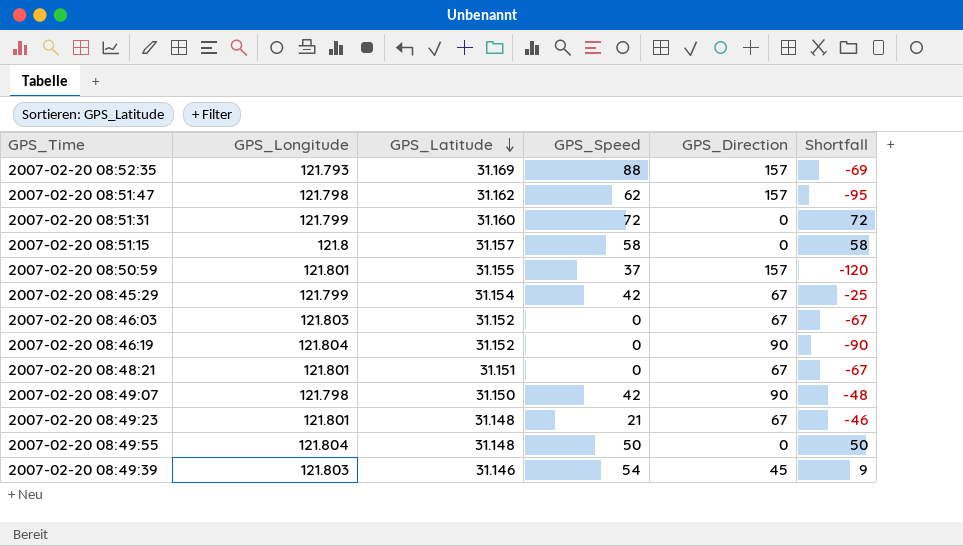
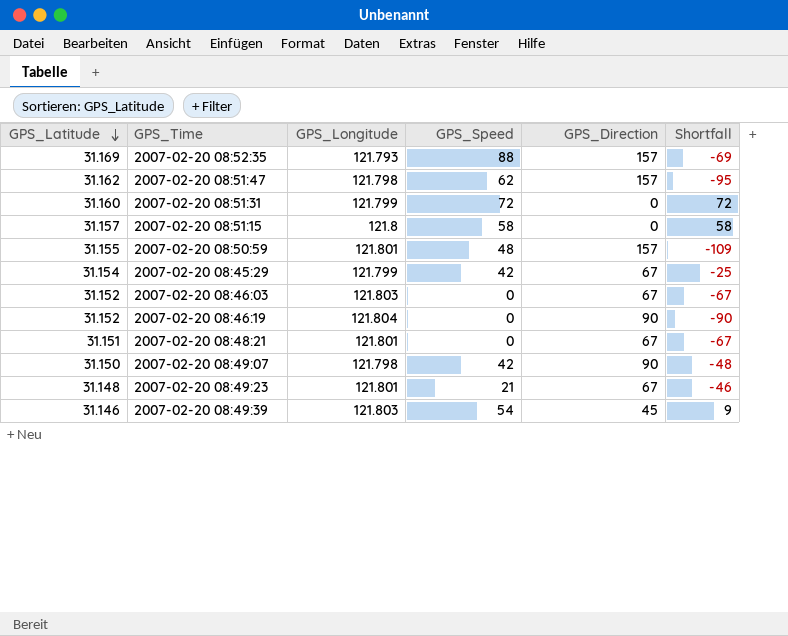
column GPS_Latitude | position: 3 -> 1
row 2007-02-20 08:49:55: 121.804 | 31.148 | 50 | 0 | 50 -> none
2007-02-20 08:50:59 | GPS_Speed: 37 -> 48
2007-02-20 08:50:59 | Shortfall: -120 -> -109

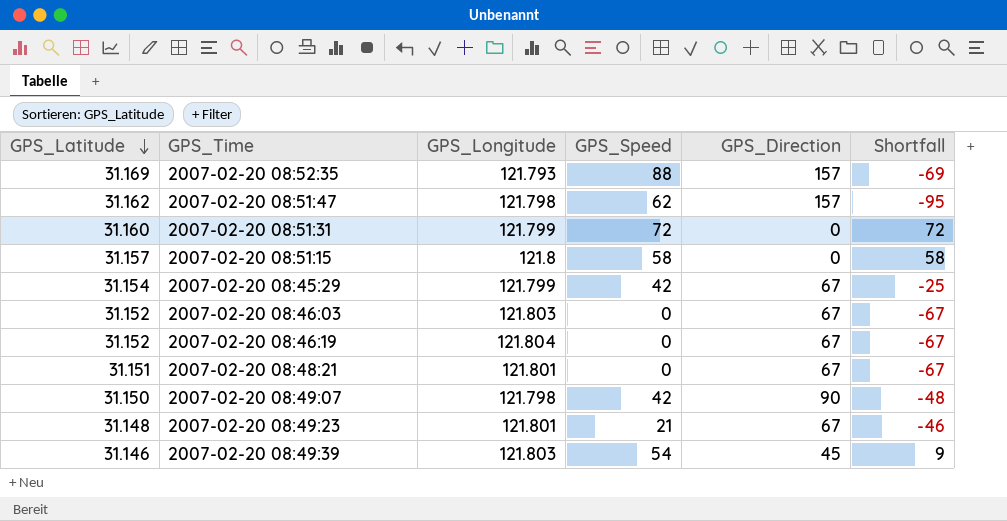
row 2007-02-20 08:50:59: 31.155 | 121.801 | 48 | 157 | -109 -> none
2007-02-20 08:46:19 | GPS_Direction: 90 -> 67
2007-02-20 08:46:19 | Shortfall: -90 -> -67

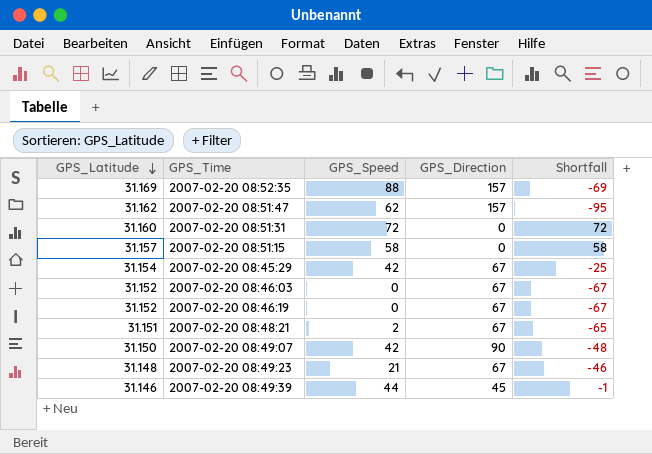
column GPS_Longitude | position: 3 -> none
2007-02-20 08:48:21 | GPS_Speed: 0 -> 2
2007-02-20 08:48:21 | Shortfall: -67 -> -65
2007-02-20 08:49:39 | GPS_Speed: 54 -> 44
2007-02-20 08:49:39 | Shortfall: 9 -> -1

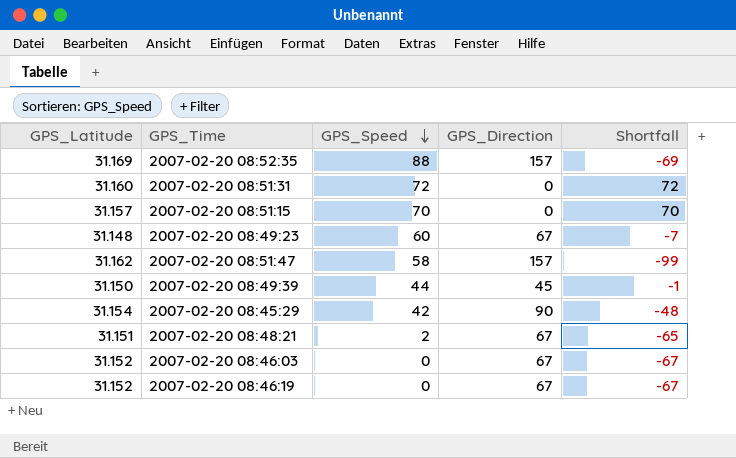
row order: GPS_Latitude descending -> GPS_Speed descending
row 2007-02-20 08:49:07: 31.150 | 42 | 90 | -48 -> none
2007-02-20 08:51:15 | GPS_Speed: 58 -> 70
2007-02-20 08:51:15 | Shortfall: 58 -> 70
2007-02-20 08:49:23 | GPS_Speed: 21 -> 60
2007-02-20 08:49:23 | Shortfall: -46 -> -7
2007-02-20 08:51:47 | GPS_Speed: 62 -> 58
2007-02-20 08:51:47 | Shortfall: -95 -> -99
2007-02-20 08:49:39 | GPS_Latitude: 31.146 -> 31.150
2007-02-20 08:45:29 | GPS_Direction: 67 -> 90
2007-02-20 08:45:29 | Shortfall: -25 -> -48

